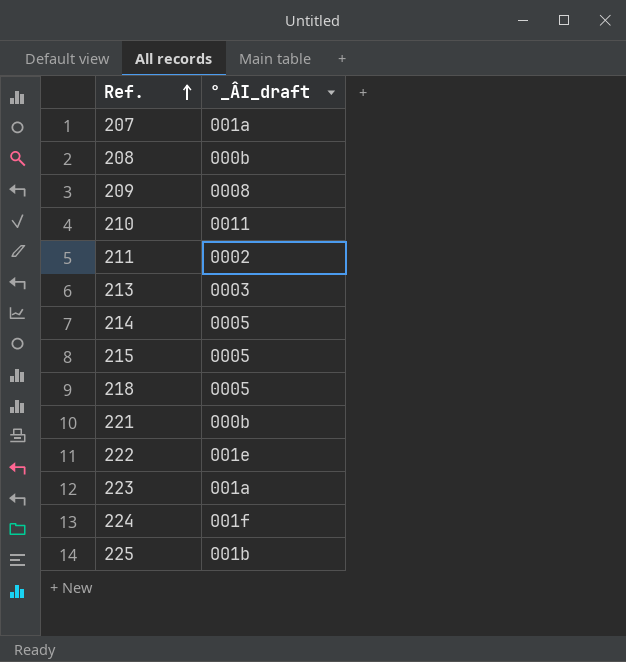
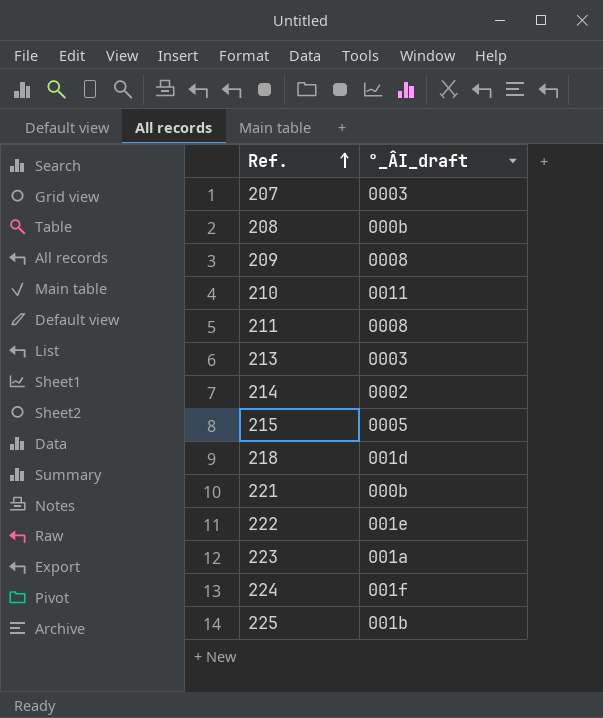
207 | °_ÂI_draft: 001a -> 0003
211 | °_ÂI_draft: 0002 -> 0008
214 | °_ÂI_draft: 0005 -> 0002
218 | °_ÂI_draft: 0005 -> 001d

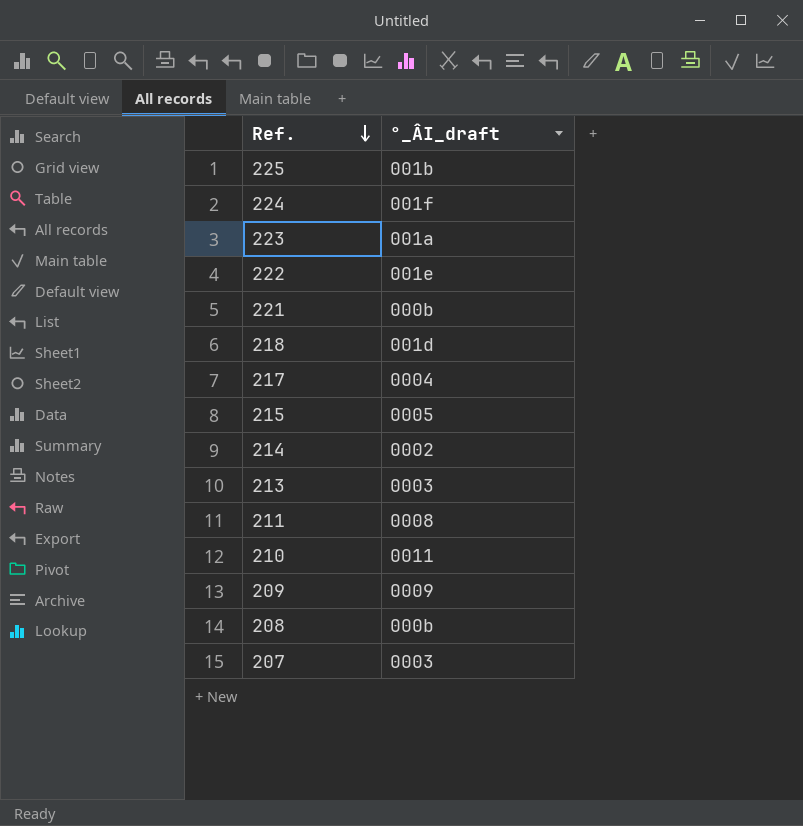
row order: Ref. ascending -> Ref. descending
row 217: none -> 0004
209 | °_ÂI_draft: 0008 -> 0009

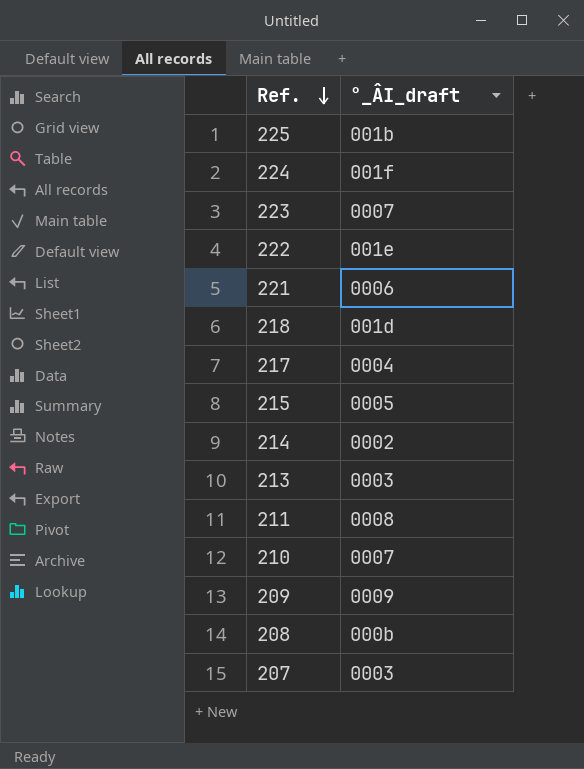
223 | °_ÂI_draft: 001a -> 0007
221 | °_ÂI_draft: 000b -> 0006
210 | °_ÂI_draft: 0011 -> 0007

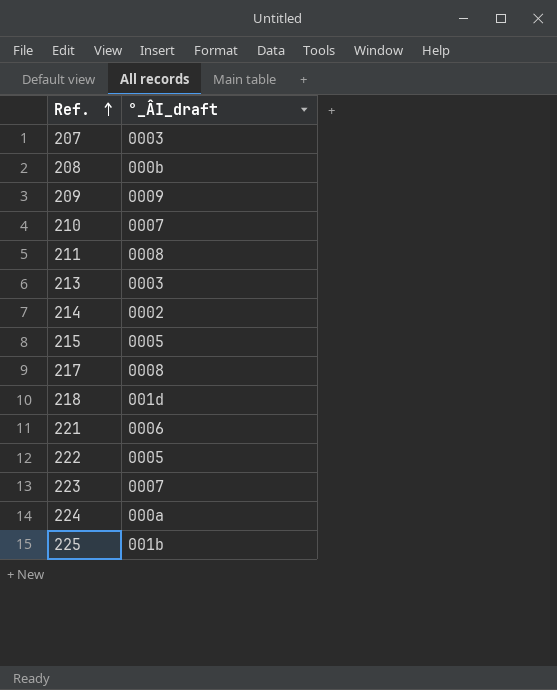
row order: Ref. descending -> Ref. ascending
217 | °_ÂI_draft: 0004 -> 0008
222 | °_ÂI_draft: 001e -> 0005
224 | °_ÂI_draft: 001f -> 000a

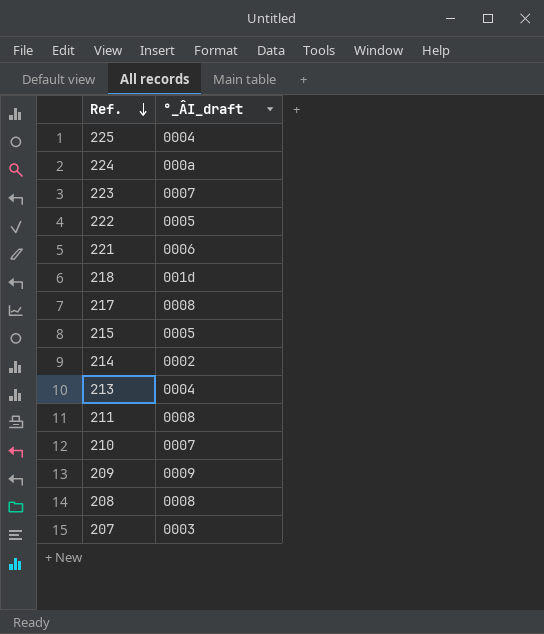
row order: Ref. ascending -> Ref. descending
225 | °_ÂI_draft: 001b -> 0004
213 | °_ÂI_draft: 0003 -> 0004
208 | °_ÂI_draft: 000b -> 0008

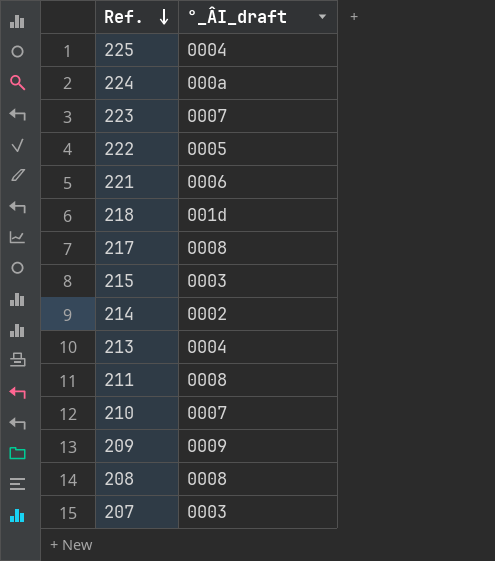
215 | °_ÂI_draft: 0005 -> 0003

